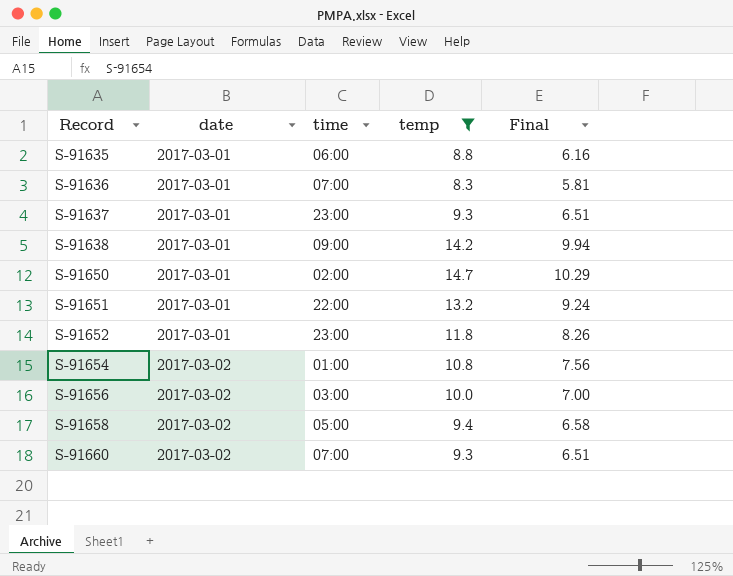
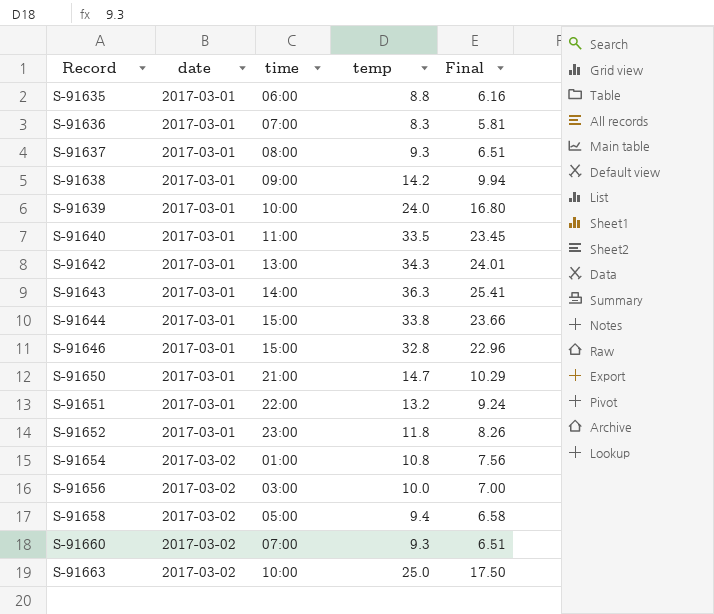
filter: temp <= 14.7 -> none
S-91637 | time: 23:00 -> 08:00
S-91650 | time: 02:00 -> 21:00

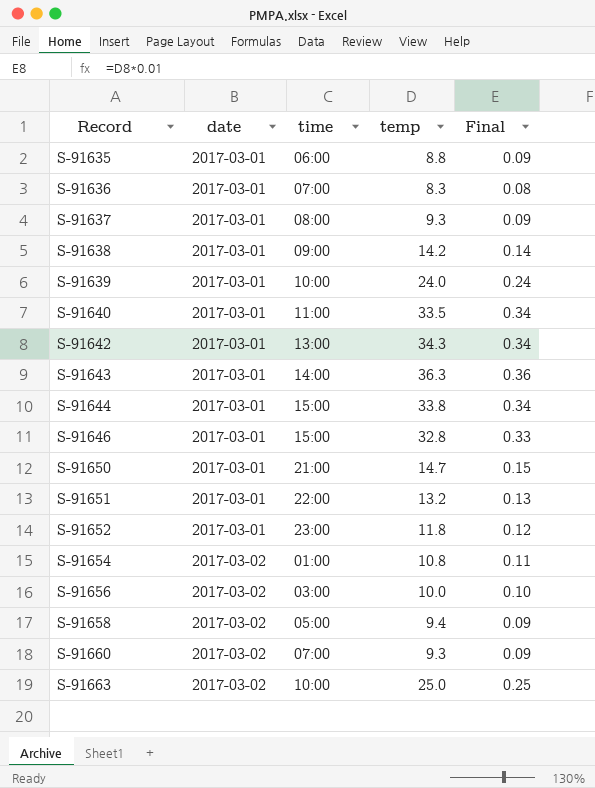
column Final | formula: [temp] * 0.7 -> [temp] * 0.01

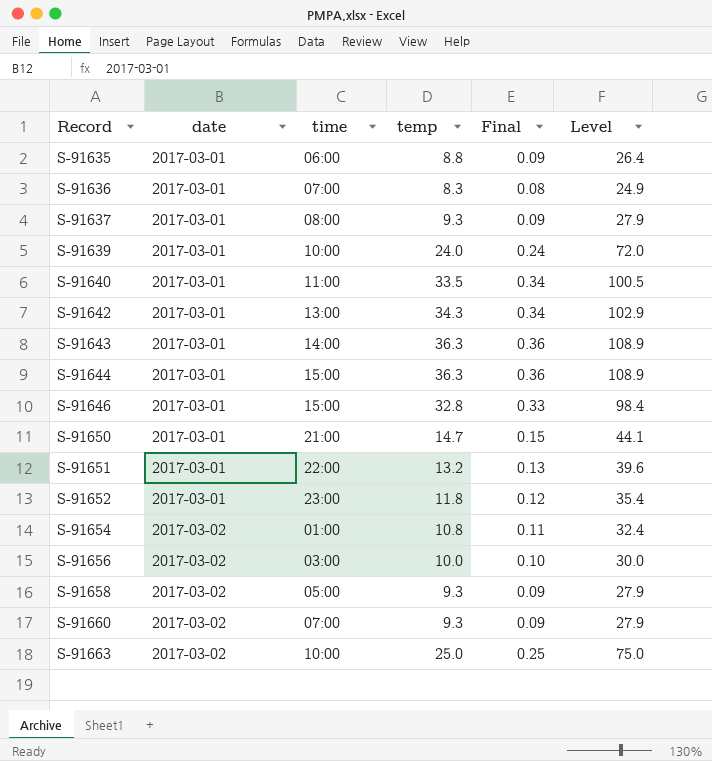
column Level | formula: none -> [temp] * 3
row S-91638: 2017-03-01 | 09:00 | 14.2 | 0.14 -> none
S-91644 | temp: 33.8 -> 36.3
S-91644 | Final: 0.34 -> 0.36
S-91658 | temp: 9.4 -> 9.3

